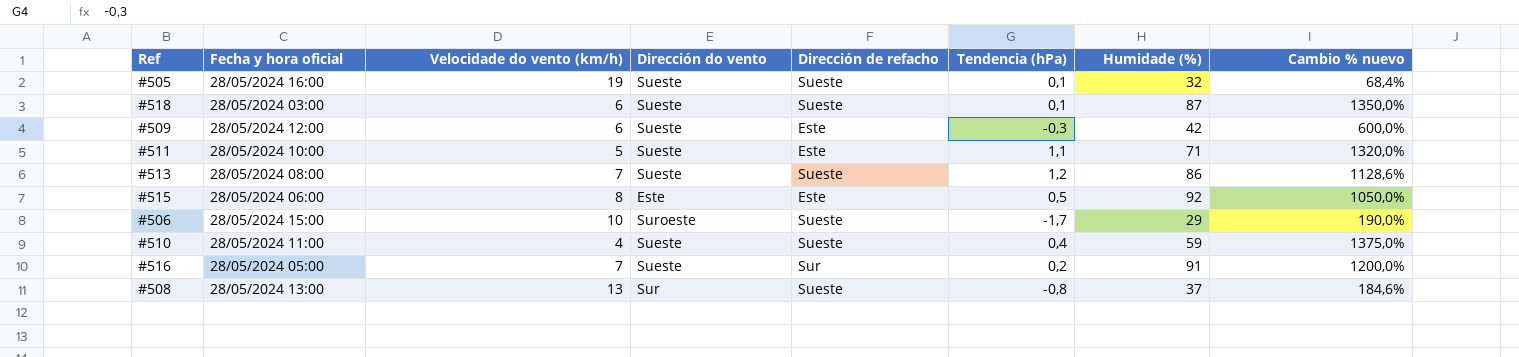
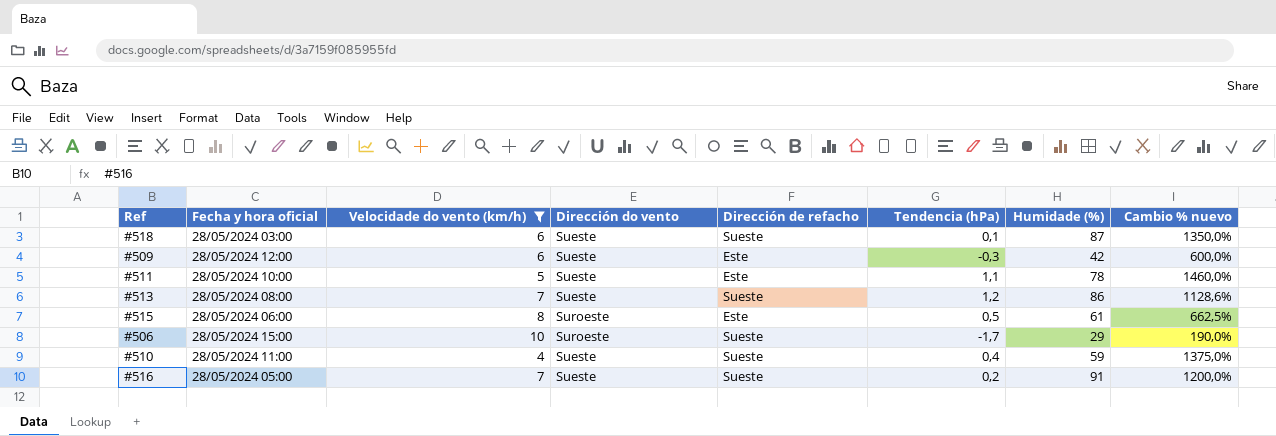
filter: none -> Velocidade do vento (km/h) <= 10
#511 | Humidade (%): 71 -> 78
#511 | Cambio % nuevo: 1320,0% -> 1460,0%
#515 | Dirección do vento: Este -> Suroeste
#515 | Humidade (%): 92 -> 61
#515 | Cambio % nuevo: 1050,0% -> 662,5%
#516 | Dirección de refacho: Sur -> Sueste

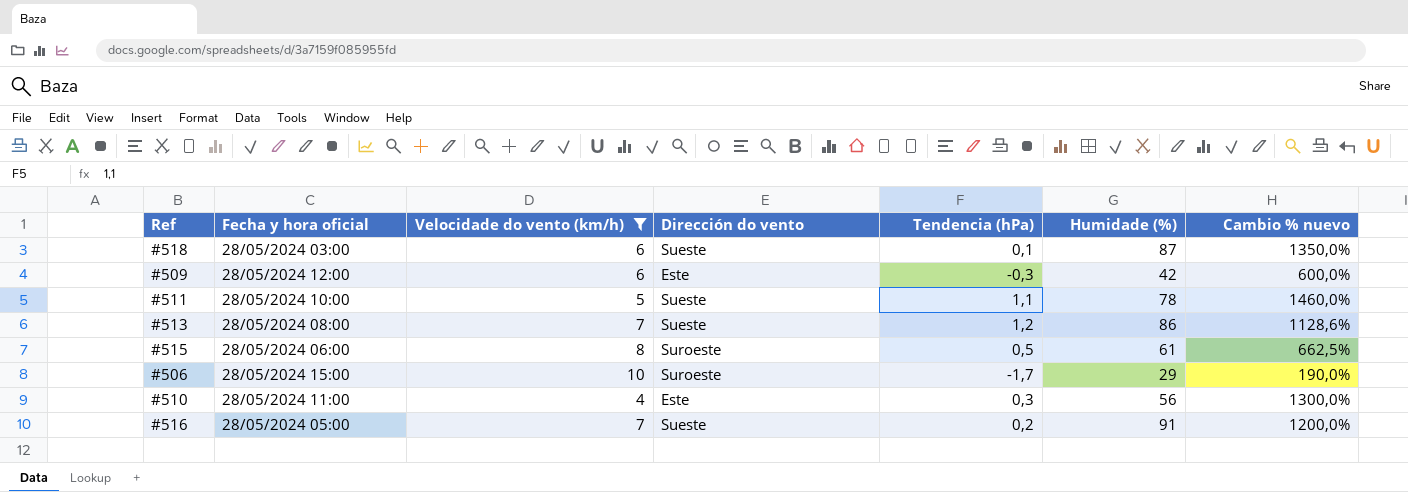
column Dirección de refacho | position: 5 -> none
#509 | Dirección do vento: Sueste -> Este
#510 | Dirección do vento: Sueste -> Este
#510 | Tendencia (hPa): 0,4 -> 0,3
#510 | Humidade (%): 59 -> 56
#510 | Cambio % nuevo: 1375,0% -> 1300,0%

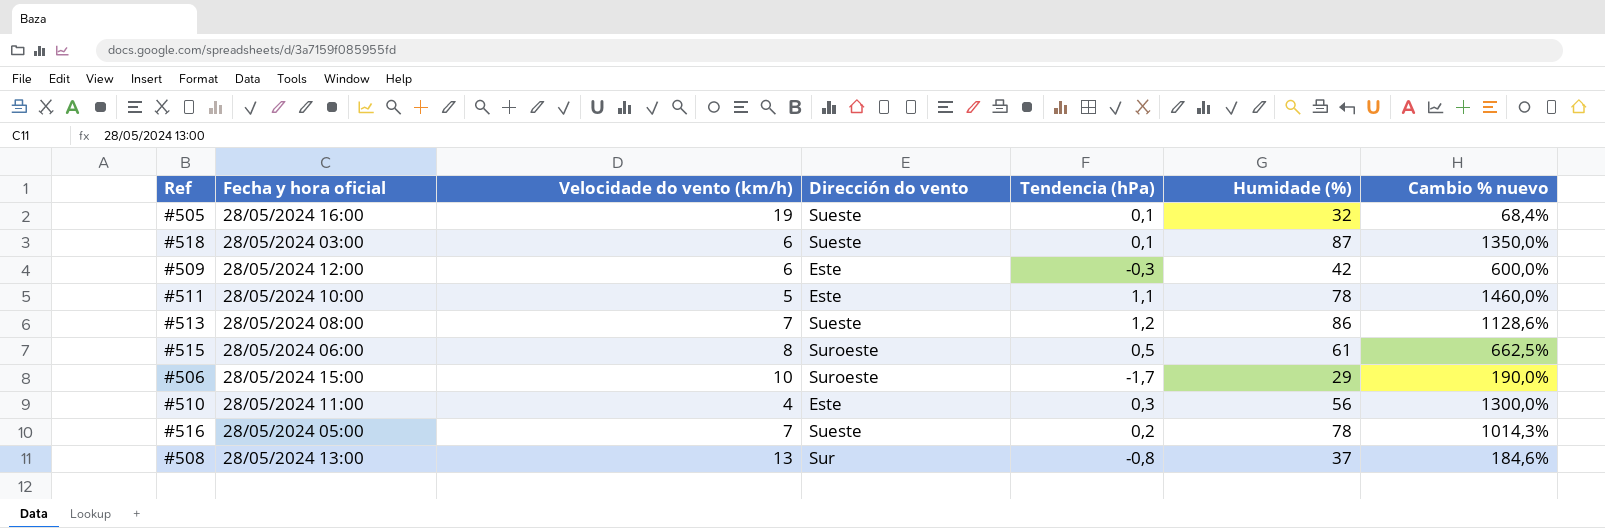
filter: Velocidade do vento (km/h) <= 10 -> none
#511 | Dirección do vento: Sueste -> Este
#516 | Humidade (%): 91 -> 78
#516 | Cambio % nuevo: 1200,0% -> 1014,3%

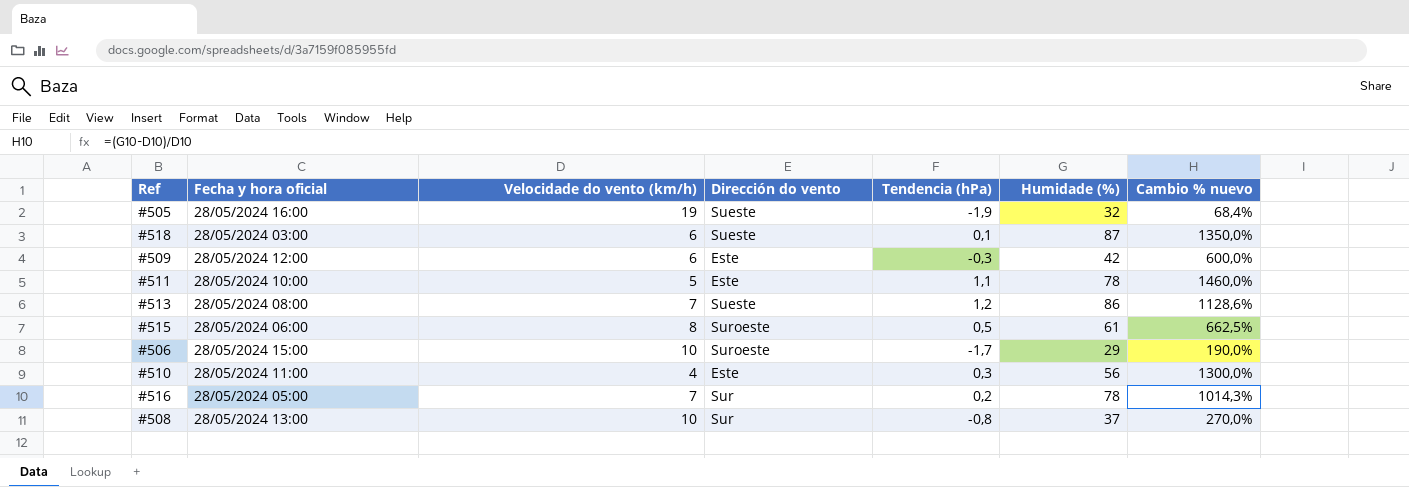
#505 | Tendencia (hPa): 0,1 -> -1,9
#516 | Dirección do vento: Sueste -> Sur
#508 | Velocidade do vento (km/h): 13 -> 10
#508 | Cambio % nuevo: 184,6% -> 270,0%

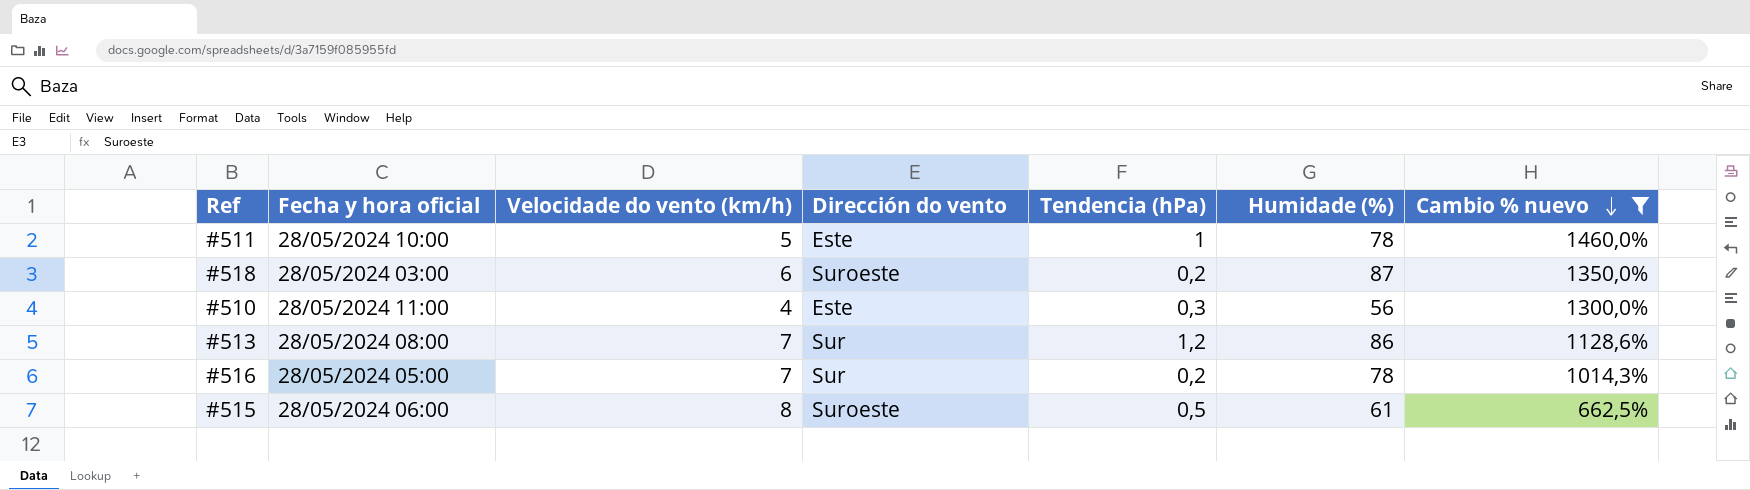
filter: none -> Cambio % nuevo >= 662,5%
row order: none -> Cambio % nuevo descending
#511 | Tendencia (hPa): 1,1 -> 1
#518 | Dirección do vento: Sueste -> Suroeste
#518 | Tendencia (hPa): 0,1 -> 0,2
#513 | Dirección do vento: Sueste -> Sur

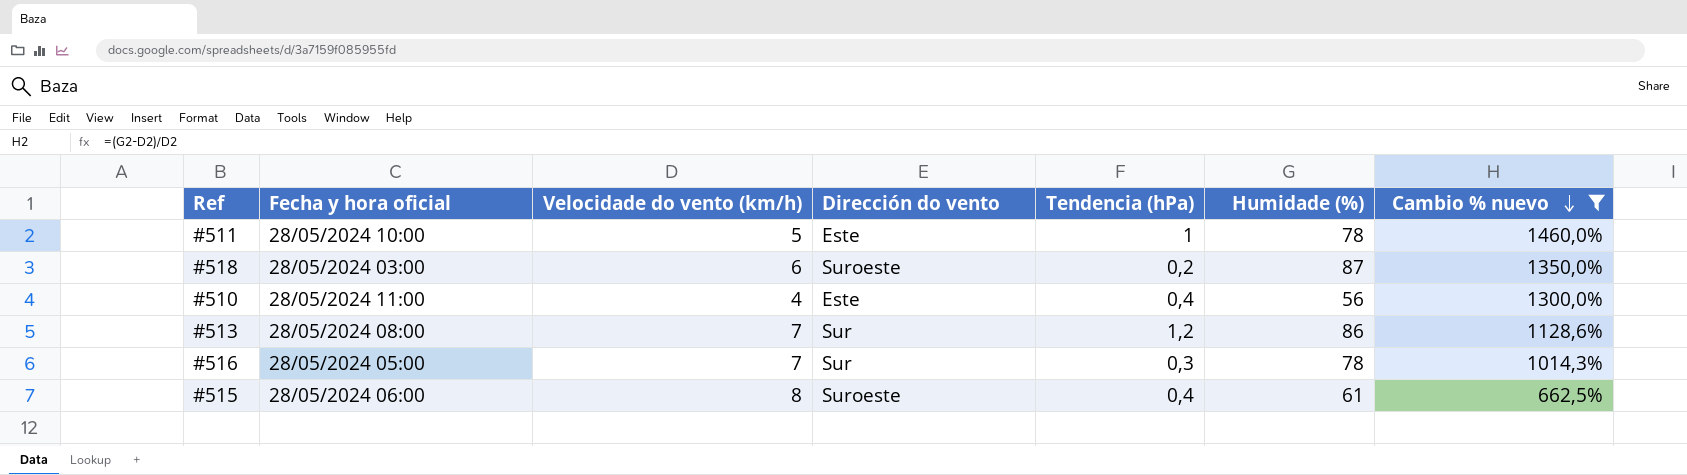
#510 | Tendencia (hPa): 0,3 -> 0,4
#516 | Tendencia (hPa): 0,2 -> 0,3
#515 | Tendencia (hPa): 0,5 -> 0,4

